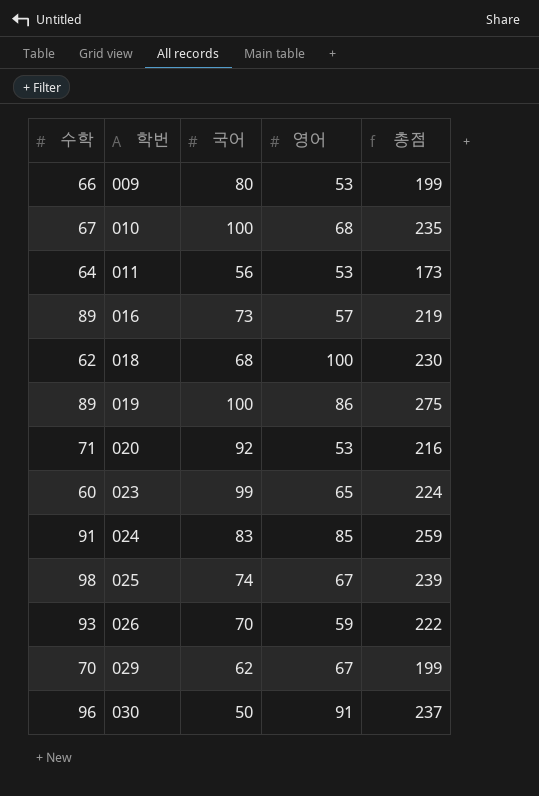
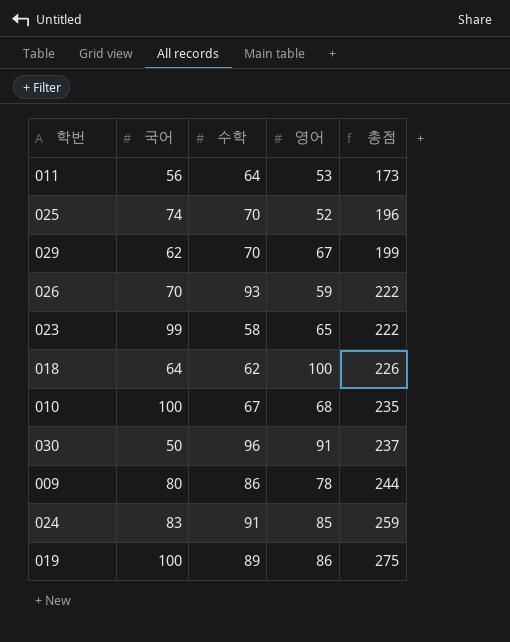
row order: 학번 ascending -> 총점 ascending
column 수학 | position: 1 -> 3
row 016: 89 | 73 | 57 | 219 -> none
row 020: 71 | 92 | 53 | 216 -> none
025 | 수학: 98 -> 70
025 | 영어: 67 -> 52
025 | 총점: 239 -> 196
023 | 수학: 60 -> 58
023 | 총점: 224 -> 222
018 | 국어: 68 -> 64
018 | 총점: 230 -> 226
009 | 수학: 66 -> 86
009 | 영어: 53 -> 78
009 | 총점: 199 -> 244

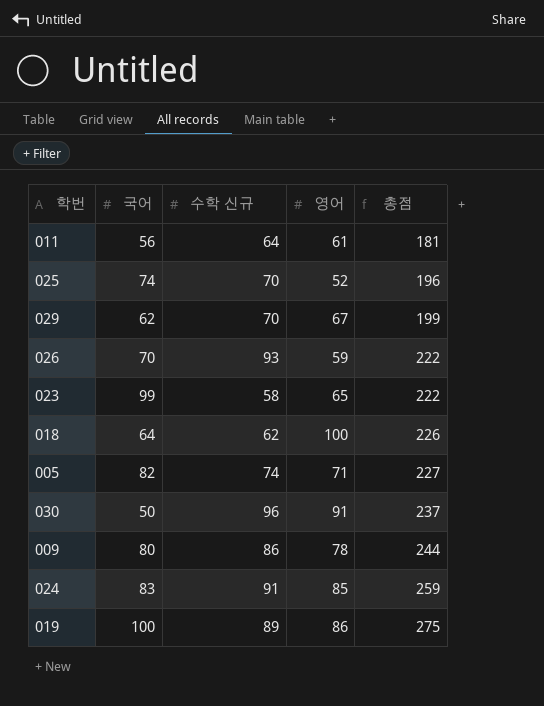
column name: 수학 -> 수학 신규
row 010: 100 | 67 | 68 | 235 -> none
011 | 영어: 53 -> 61
011 | 총점: 173 -> 181
row 005: none -> 82 | 74 | 71 | 227

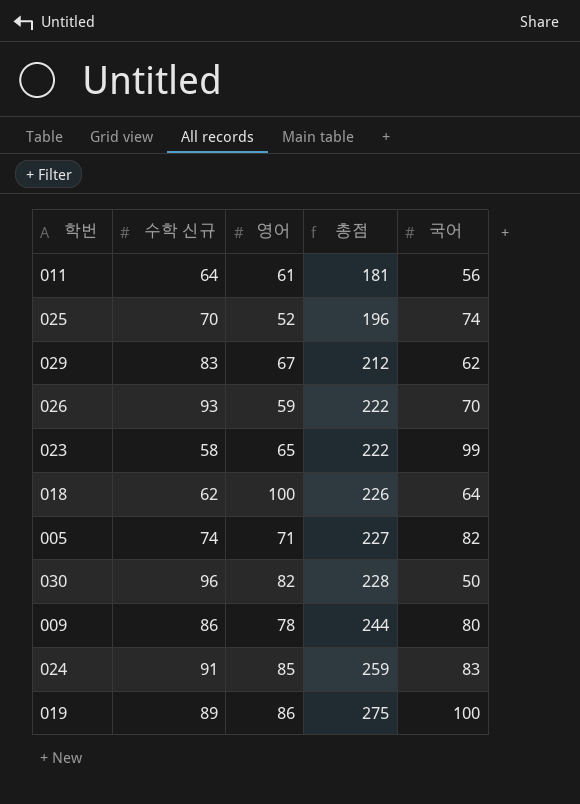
column 국어 | position: 2 -> 5
029 | 수학 신규: 70 -> 83
029 | 총점: 199 -> 212
030 | 영어: 91 -> 82
030 | 총점: 237 -> 228

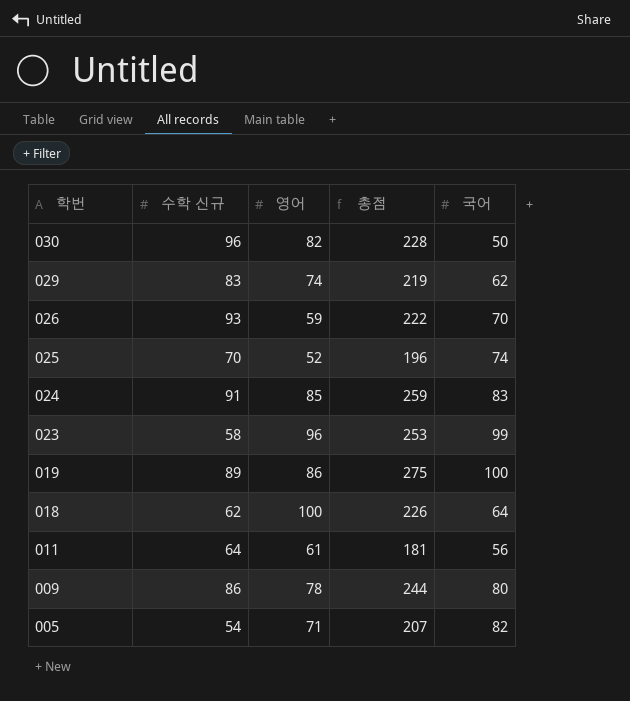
row order: 총점 ascending -> 학번 descending
029 | 영어: 67 -> 74
029 | 총점: 212 -> 219
023 | 영어: 65 -> 96
023 | 총점: 222 -> 253
005 | 수학 신규: 74 -> 54
005 | 총점: 227 -> 207

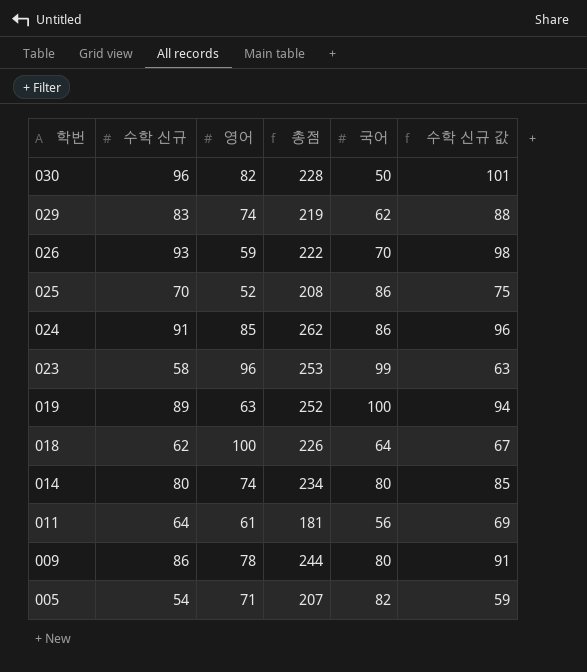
column 수학 신규 값 | formula: none -> [수학 신규] + 5
025 | 총점: 196 -> 208
025 | 국어: 74 -> 86
024 | 총점: 259 -> 262
024 | 국어: 83 -> 86
019 | 영어: 86 -> 63
019 | 총점: 275 -> 252
row 014: none -> 80 | 74 | 234 | 80 | 85

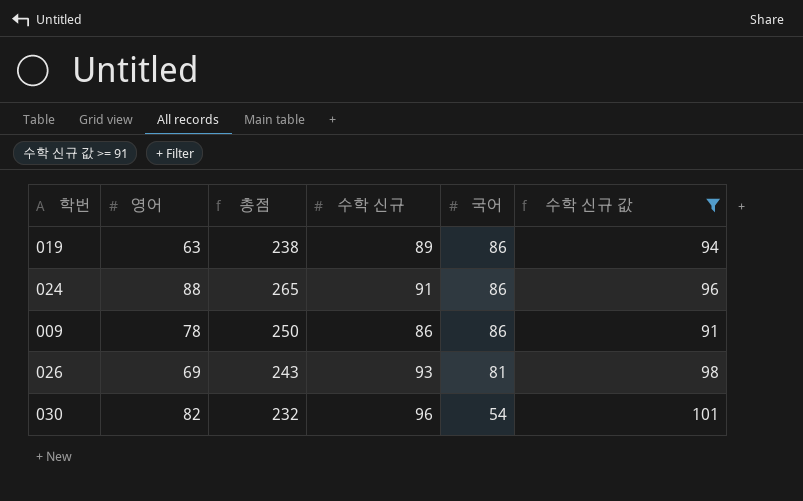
filter: none -> 수학 신규 값 >= 91
row order: 학번 descending -> 국어 descending
column 수학 신규 | position: 2 -> 4
019 | 총점: 252 -> 238
019 | 국어: 100 -> 86
024 | 영어: 85 -> 88
024 | 총점: 262 -> 265
009 | 총점: 244 -> 250
009 | 국어: 80 -> 86
026 | 영어: 59 -> 69
026 | 총점: 222 -> 243
026 | 국어: 70 -> 81
030 | 총점: 228 -> 232
030 | 국어: 50 -> 54

